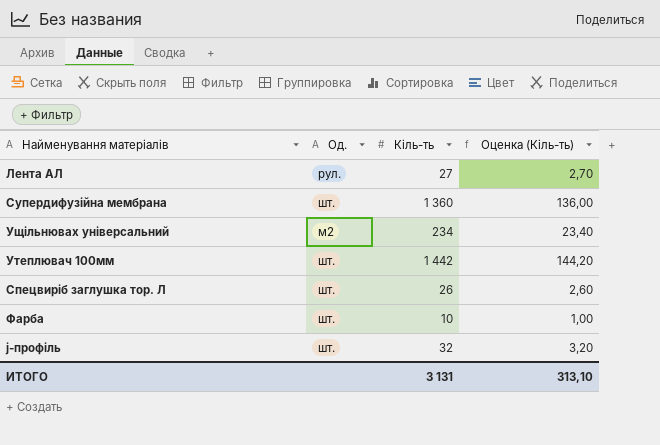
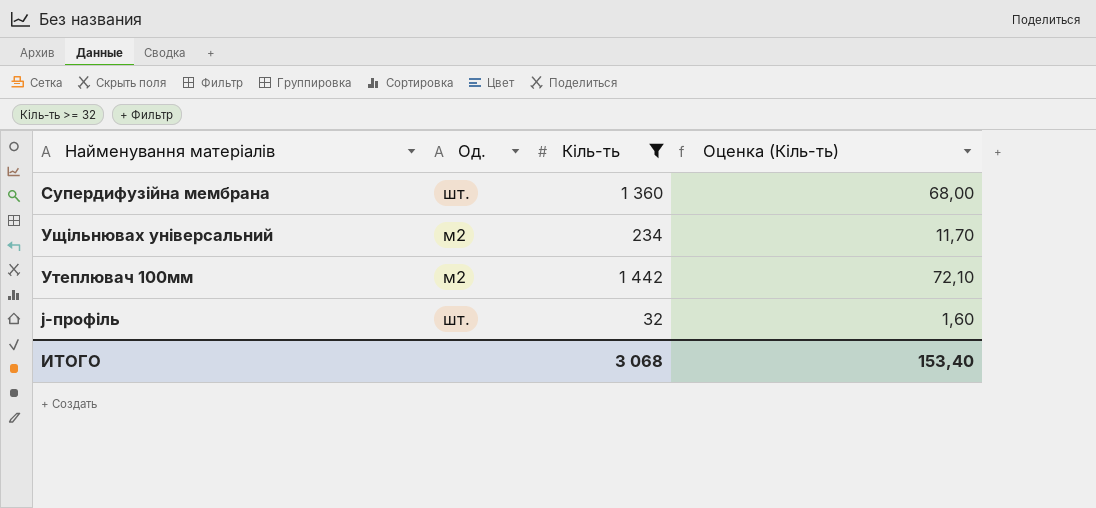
filter: none -> Кіль-ть >= 32
column Оценка (Кіль-ть) | formula: [Кіль-ть] * 0,1 -> [Кіль-ть] * 0,05
Утеплювач 100мм | Од.: шт. -> м2
ИТОГО | Кіль-ть: 3 131 -> 3 068
ИТОГО | Оценка (Кіль-ть): 313,10 -> 153,40

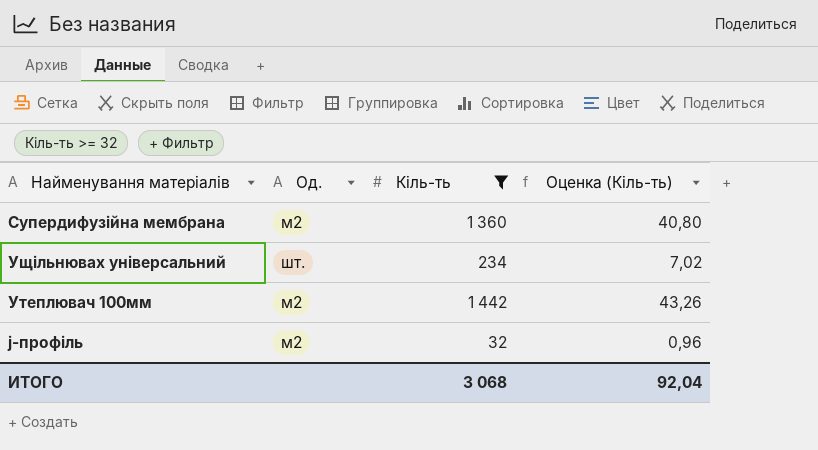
column Оценка (Кіль-ть) | formula: [Кіль-ть] * 0,05 -> [Кіль-ть] * 0,03
Супердифузійна мембрана | Од.: шт. -> м2
Ущільнюваx універсальний | Од.: м2 -> шт.
j-профіль | Од.: шт. -> м2
ИТОГО | Оценка (Кіль-ть): 153,40 -> 92,04

